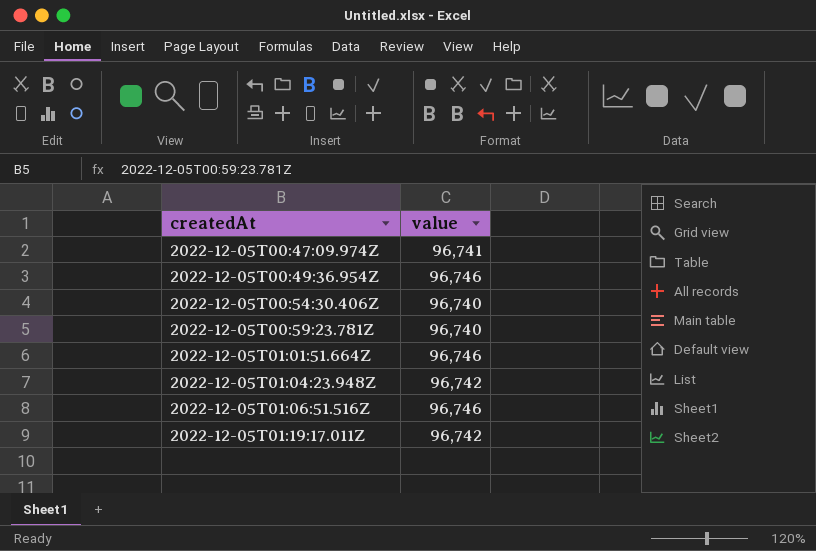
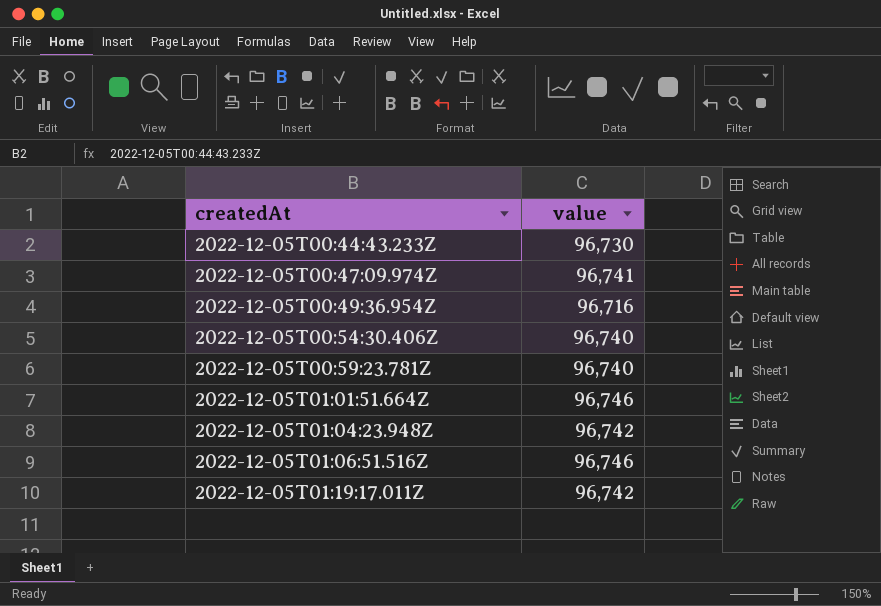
row 2022-12-05T00:44:43.233Z: none -> 96,730
2022-12-05T00:49:36.954Z | value: 96,746 -> 96,716

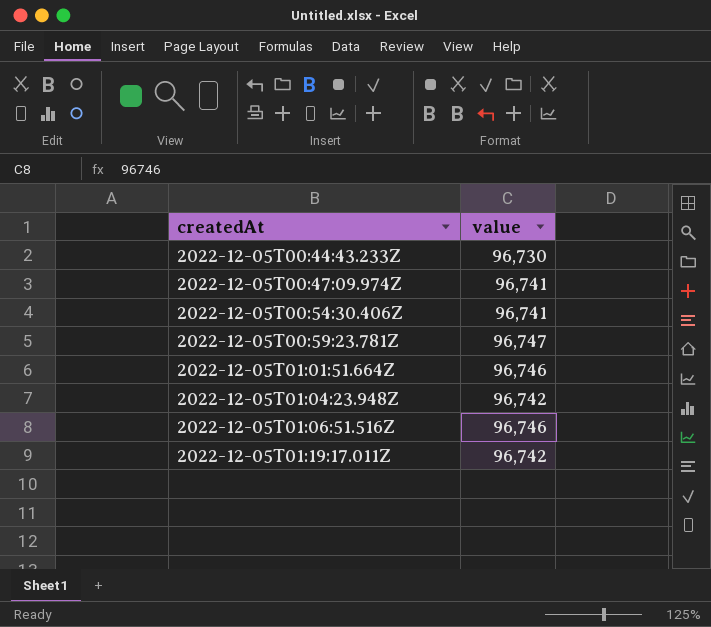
row 2022-12-05T00:49:36.954Z: 96,716 -> none
2022-12-05T00:54:30.406Z | value: 96,740 -> 96,741
2022-12-05T00:59:23.781Z | value: 96,740 -> 96,747

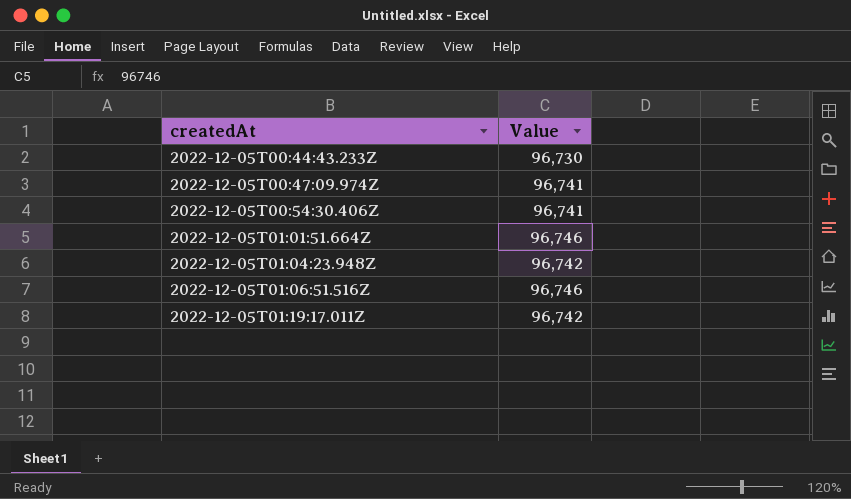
column name: value -> Value
row 2022-12-05T00:59:23.781Z: 96,747 -> none

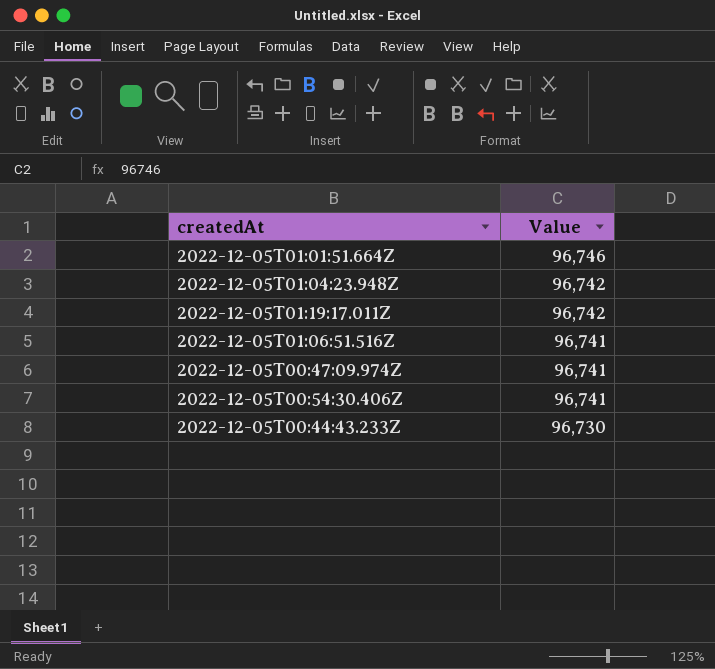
row order: createdAt ascending -> Value descending
2022-12-05T01:06:51.516Z | Value: 96,746 -> 96,741

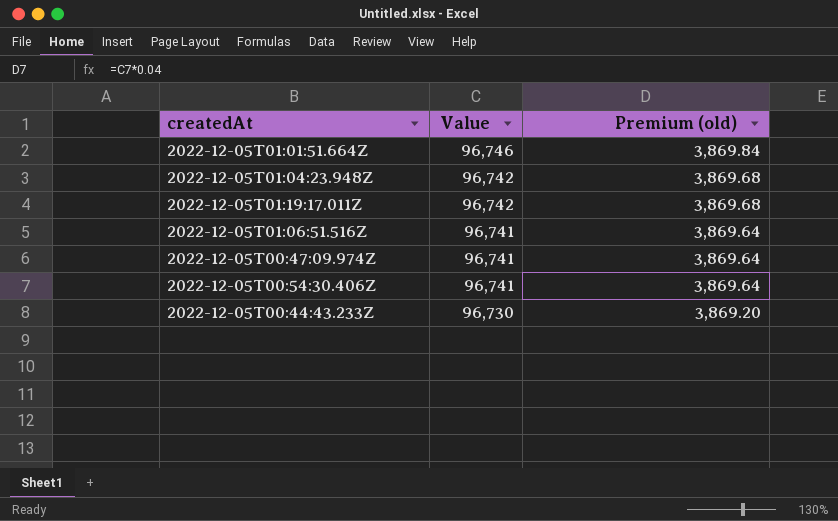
column Premium (old) | formula: none -> [Value] * 0.04

